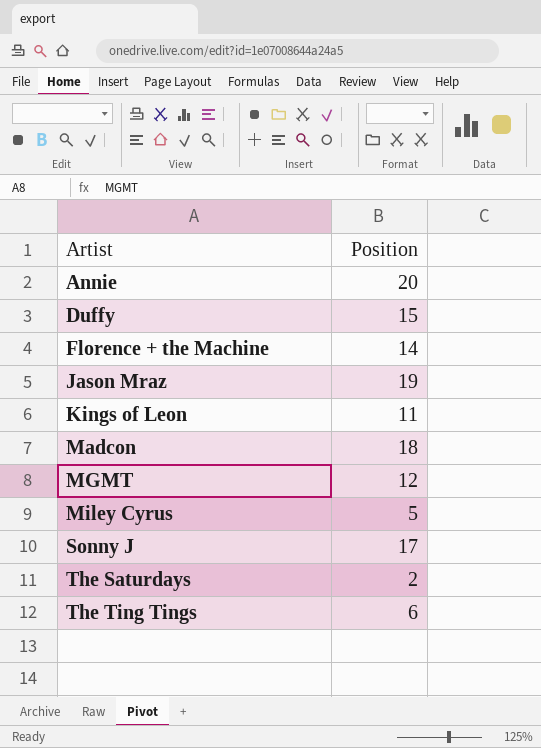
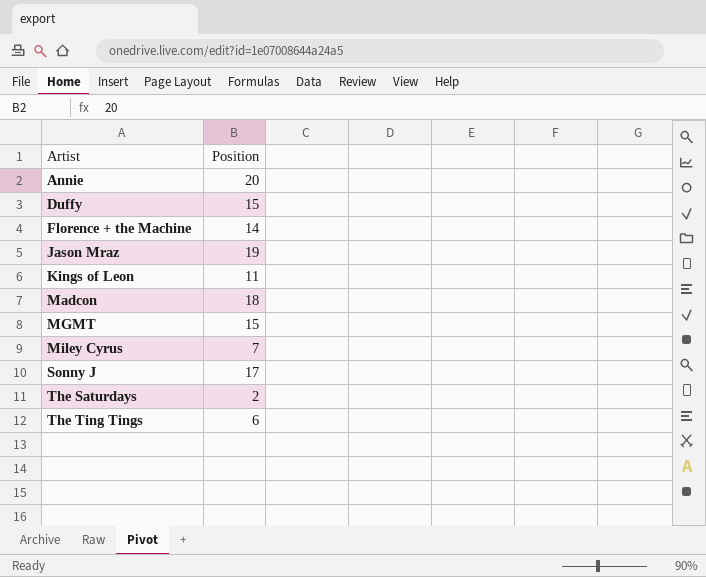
MGMT | Position: 12 -> 15
Miley Cyrus | Position: 5 -> 7

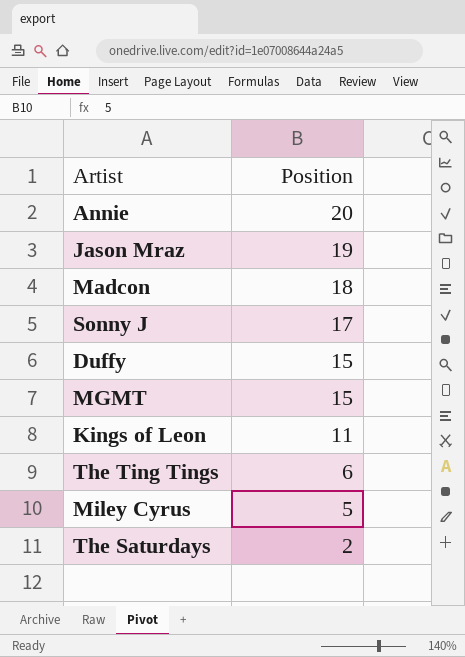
row order: Artist ascending -> Position descending
row Florence + the Machine: 14 -> none
Miley Cyrus | Position: 7 -> 5

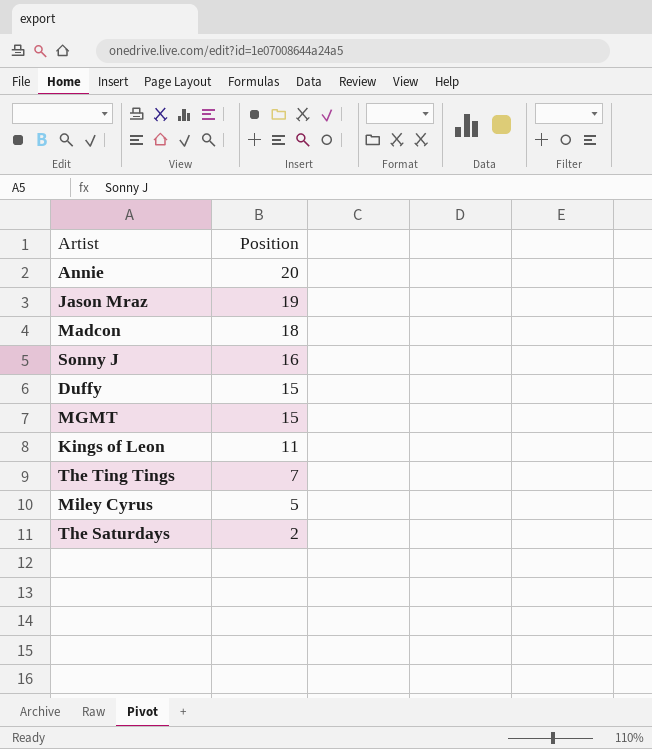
Sonny J | Position: 17 -> 16
The Ting Tings | Position: 6 -> 7

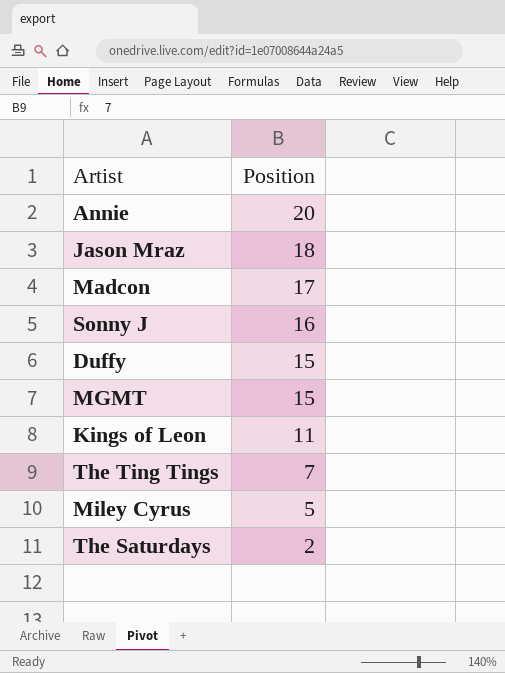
Jason Mraz | Position: 19 -> 18
Madcon | Position: 18 -> 17

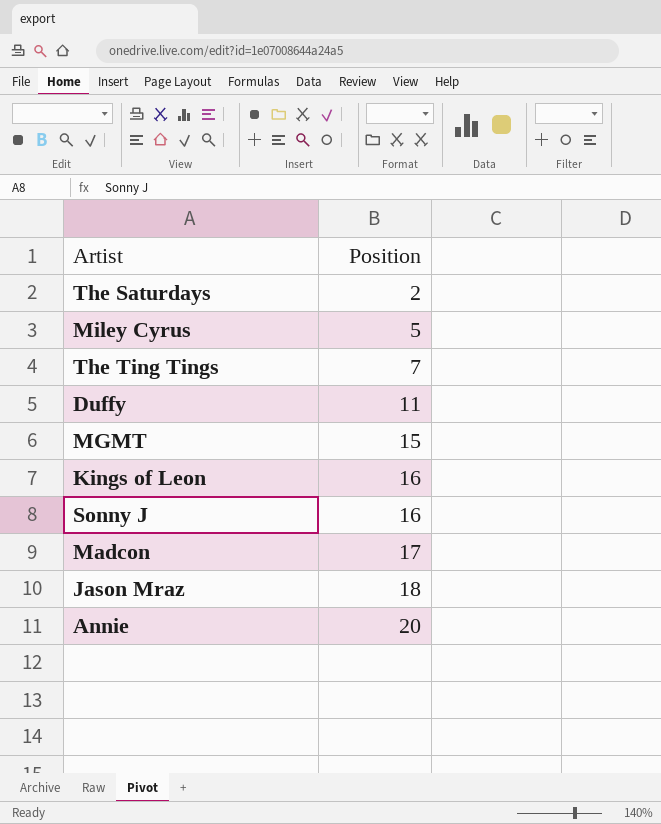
row order: Position descending -> Position ascending
Duffy | Position: 15 -> 11
Kings of Leon | Position: 11 -> 16

